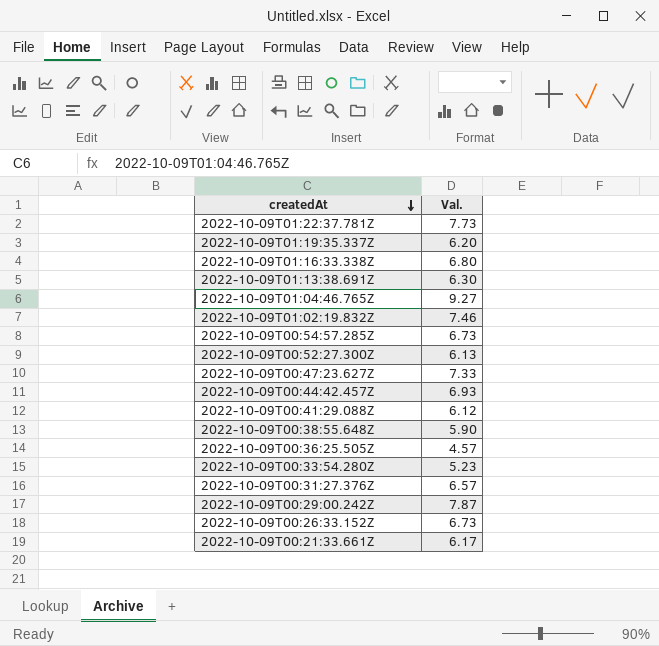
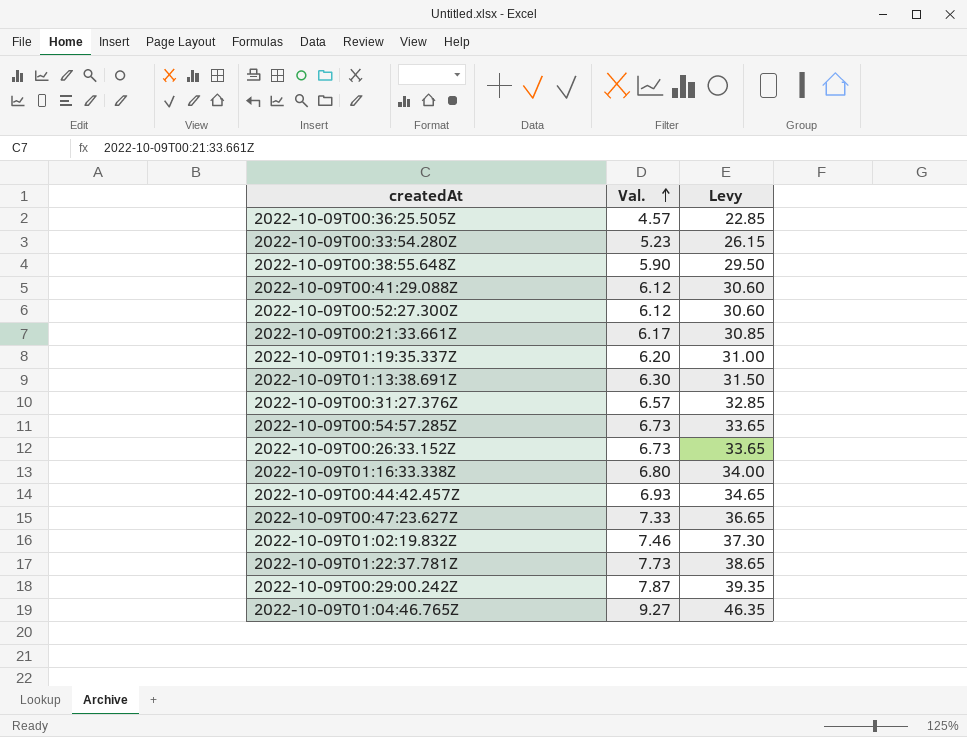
row order: createdAt descending -> Val. ascending
column Levy | formula: none -> [Val.] * 5
2022-10-09T00:52:27.300Z | Val.: 6.13 -> 6.12

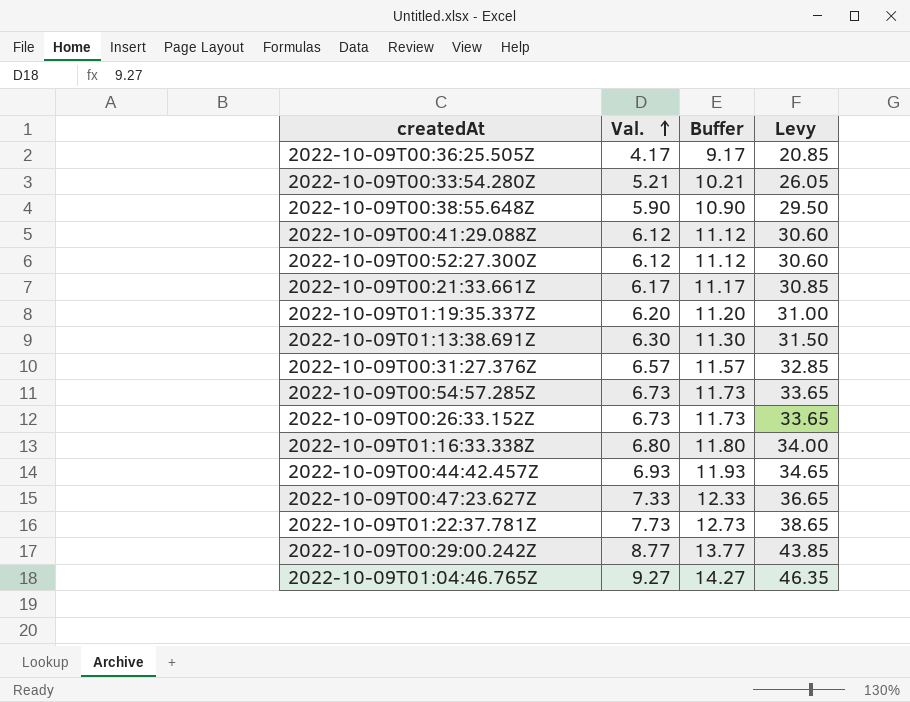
column Buffer | formula: none -> [Val.] + 5
row 2022-10-09T01:02:19.832Z: 7.46 | 37.30 -> none
2022-10-09T00:36:25.505Z | Val.: 4.57 -> 4.17
2022-10-09T00:36:25.505Z | Levy: 22.85 -> 20.85
2022-10-09T00:33:54.280Z | Val.: 5.23 -> 5.21
2022-10-09T00:33:54.280Z | Levy: 26.15 -> 26.05
2022-10-09T00:29:00.242Z | Val.: 7.87 -> 8.77
2022-10-09T00:29:00.242Z | Levy: 39.35 -> 43.85

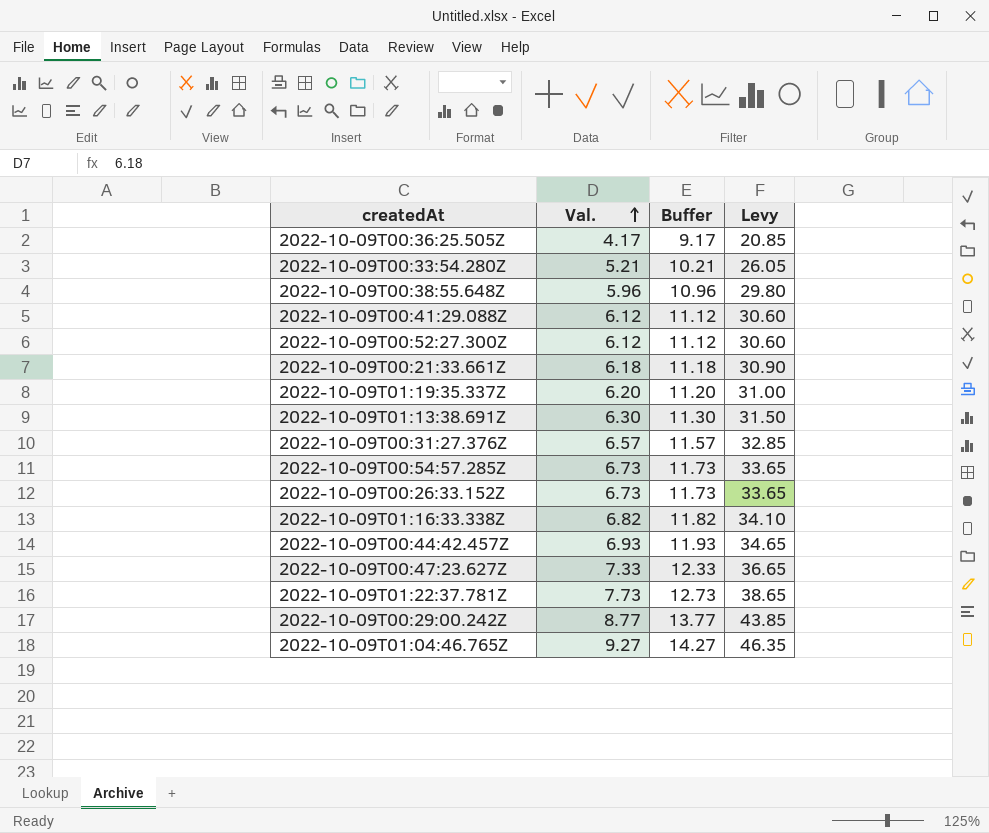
2022-10-09T00:38:55.648Z | Val.: 5.90 -> 5.96
2022-10-09T00:38:55.648Z | Buffer: 10.90 -> 10.96
2022-10-09T00:38:55.648Z | Levy: 29.50 -> 29.80
2022-10-09T00:21:33.661Z | Val.: 6.17 -> 6.18
2022-10-09T00:21:33.661Z | Buffer: 11.17 -> 11.18
2022-10-09T00:21:33.661Z | Levy: 30.85 -> 30.90
2022-10-09T01:16:33.338Z | Val.: 6.80 -> 6.82
2022-10-09T01:16:33.338Z | Buffer: 11.80 -> 11.82
2022-10-09T01:16:33.338Z | Levy: 34.00 -> 34.10

